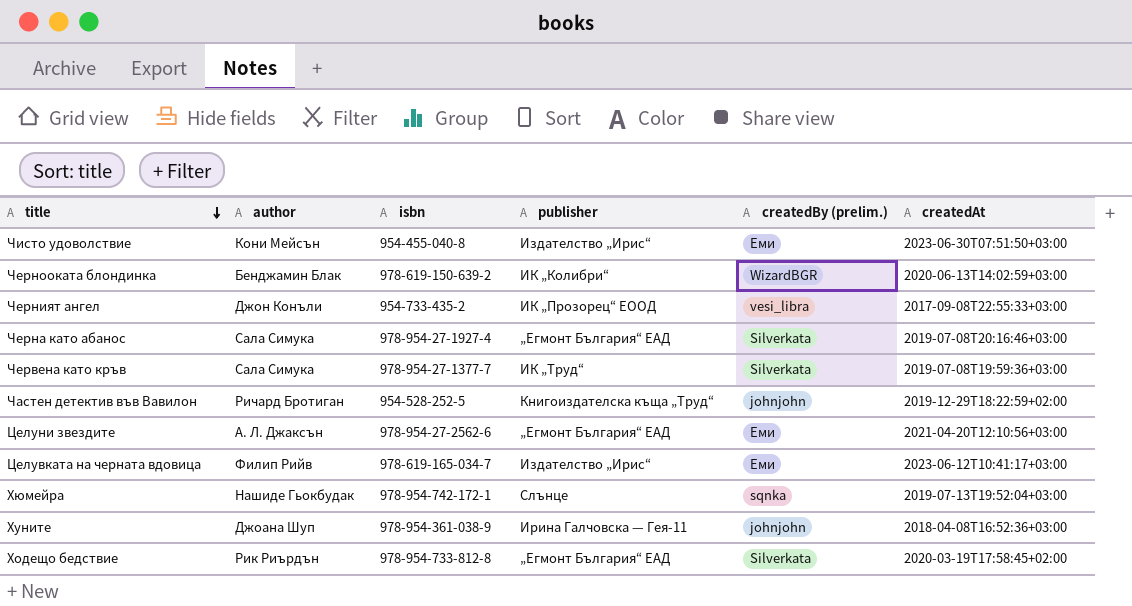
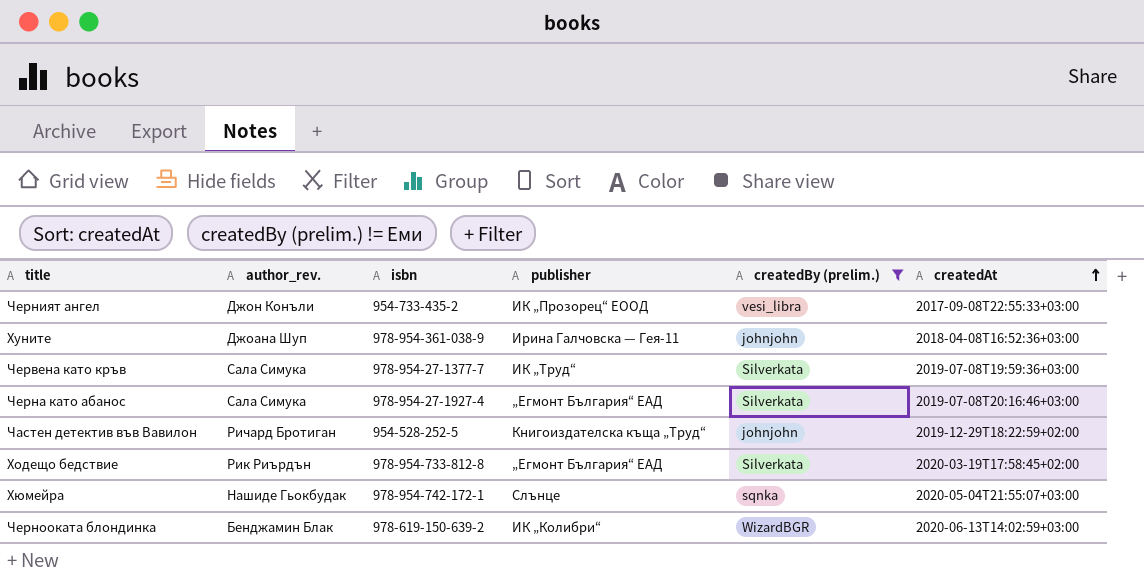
filter: none -> createdBy (prelim.) != Еми
row order: title descending -> createdAt ascending
column name: author -> author_rev.
Хюмейра | createdAt: 2019-07-13T19:52:04+03:00 -> 2020-05-04T21:55:07+03:00

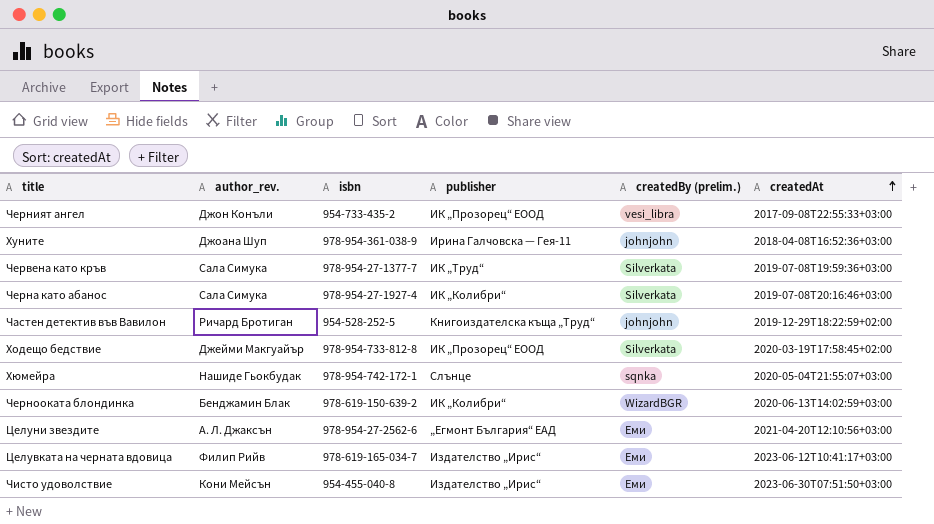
filter: createdBy (prelim.) != Еми -> none
Черна като абанос | publisher: „Егмонт България“ ЕАД -> ИК „Колибри“
Ходещо бедствие | author_rev.: Рик Риърдън -> Джейми Макгуайър
Ходещо бедствие | publisher: „Егмонт България“ ЕАД -> ИК „Прозорец“ ЕООД

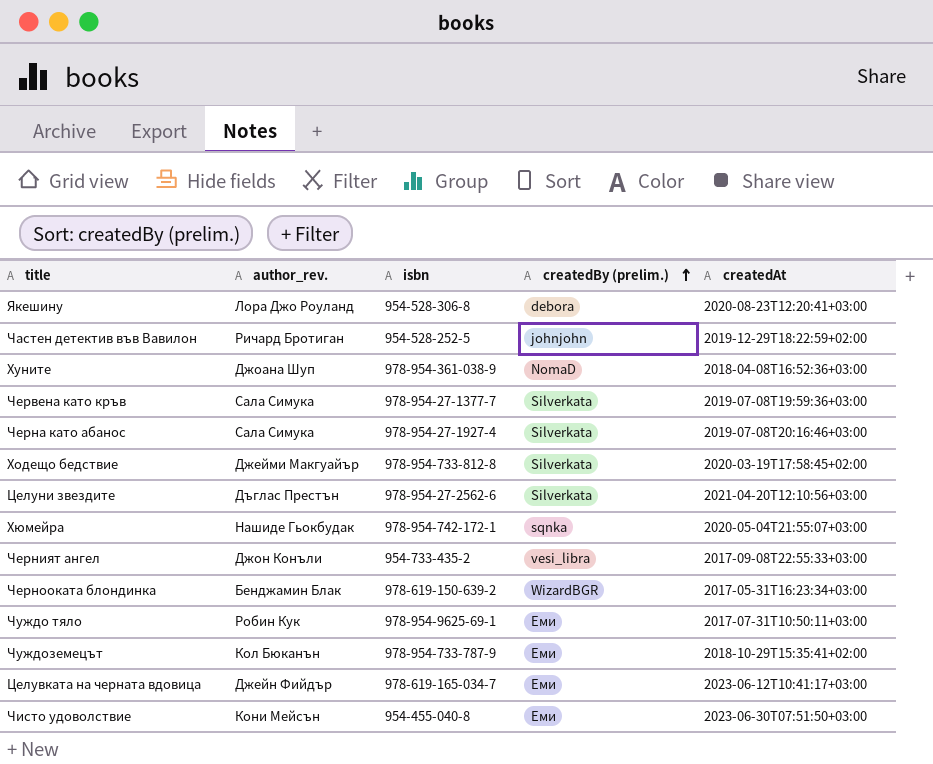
row order: createdAt ascending -> createdBy (prelim.) ascending
column publisher | position: 4 -> none
row Якешину: none -> Лора Джо Роуланд | 954-528-306-8 | debora | 2020-08-23T12:20:41+03:00
Хуните | createdBy (prelim.): johnjohn -> NomaD
Целуни звездите | author_rev.: А. Л. Джаксън -> Дъглас Престън
Целуни звездите | createdBy (prelim.): Еми -> Silverkata
Чернооката блондинка | createdAt: 2020-06-13T14:02:59+03:00 -> 2017-05-31T16:23:34+03:00
row Чуждо тяло: none -> Робин Кук | 978-954-9625-69-1 | Еми | 2017-07-31T10:50:11+03:00
row Чуждоземецът: none -> Кол Бюканън | 978-954-733-787-9 | Еми | 2018-10-29T15:35:41+02:00
Целувката на черната вдовица | author_rev.: Филип Рийв -> Джейн Фийдър

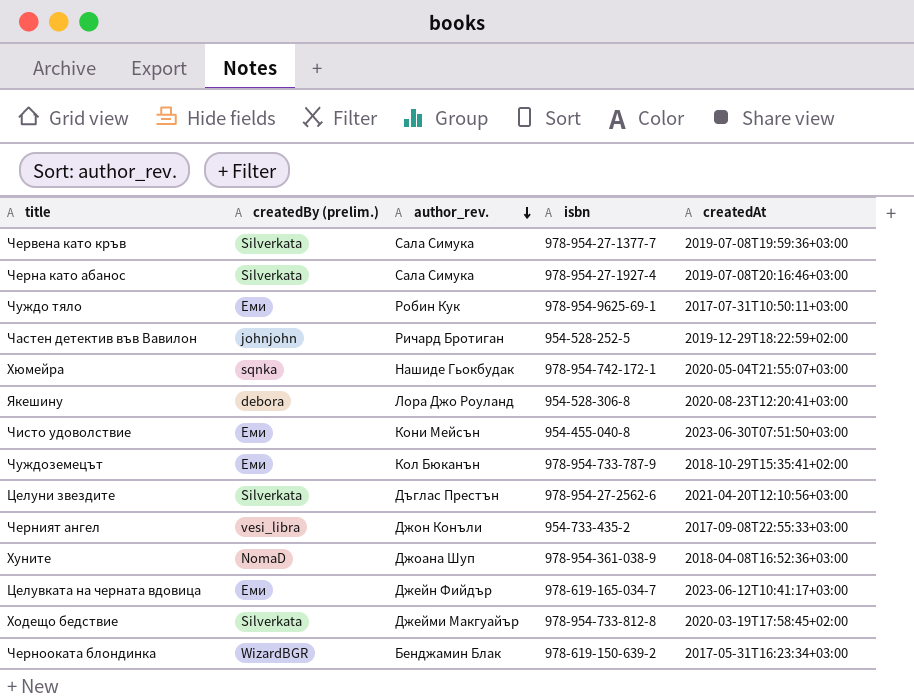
row order: createdBy (prelim.) ascending -> author_rev. descending
column createdBy (prelim.) | position: 4 -> 2

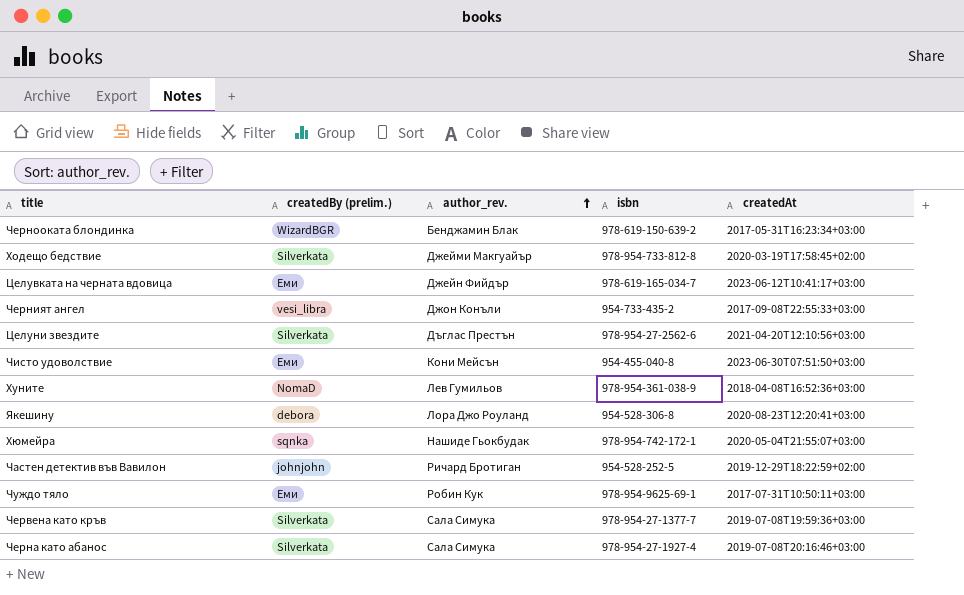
row order: author_rev. descending -> author_rev. ascending
row Чуждоземецът: Еми | Кол Бюканън | 978-954-733-787-9 | 2018-10-29T15:35:41+02:00 -> none
Хуните | author_rev.: Джоана Шуп -> Лев Гумильов

